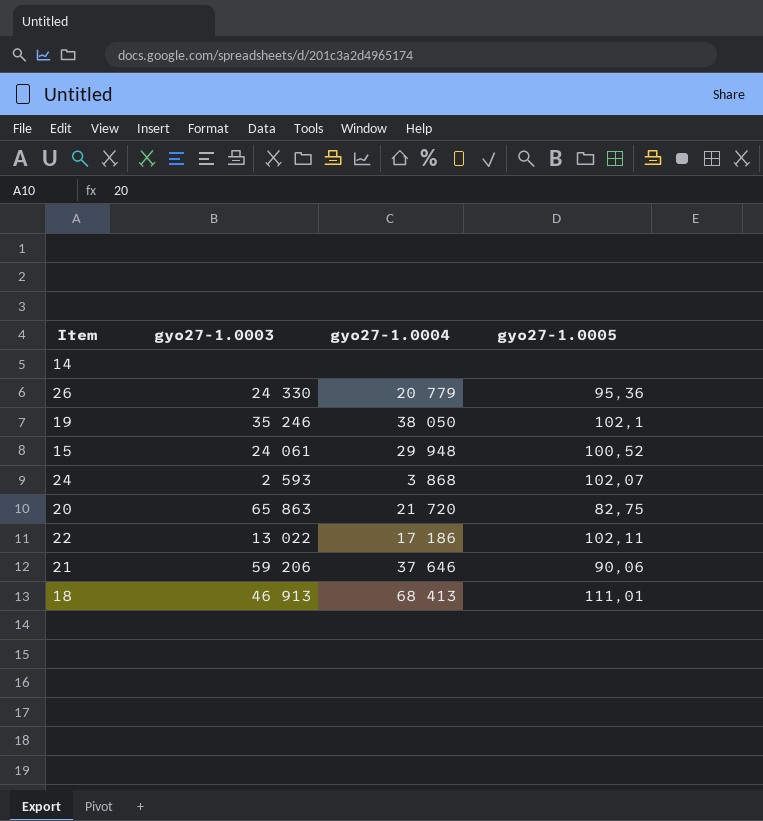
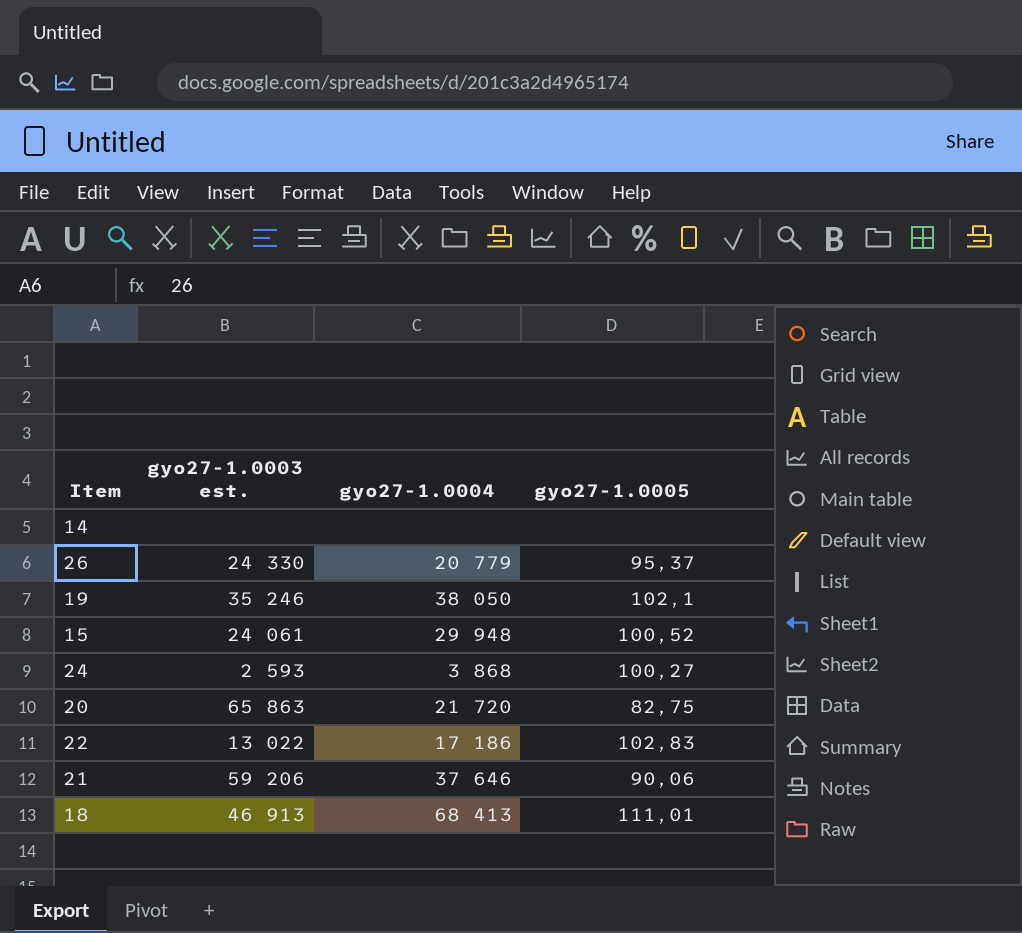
column name: gyo27-1.0003 -> gyo27-1.0003 est.
26 | gyo27-1.0005: 95,36 -> 95,37
24 | gyo27-1.0005: 102,07 -> 100,27
22 | gyo27-1.0005: 102,11 -> 102,83

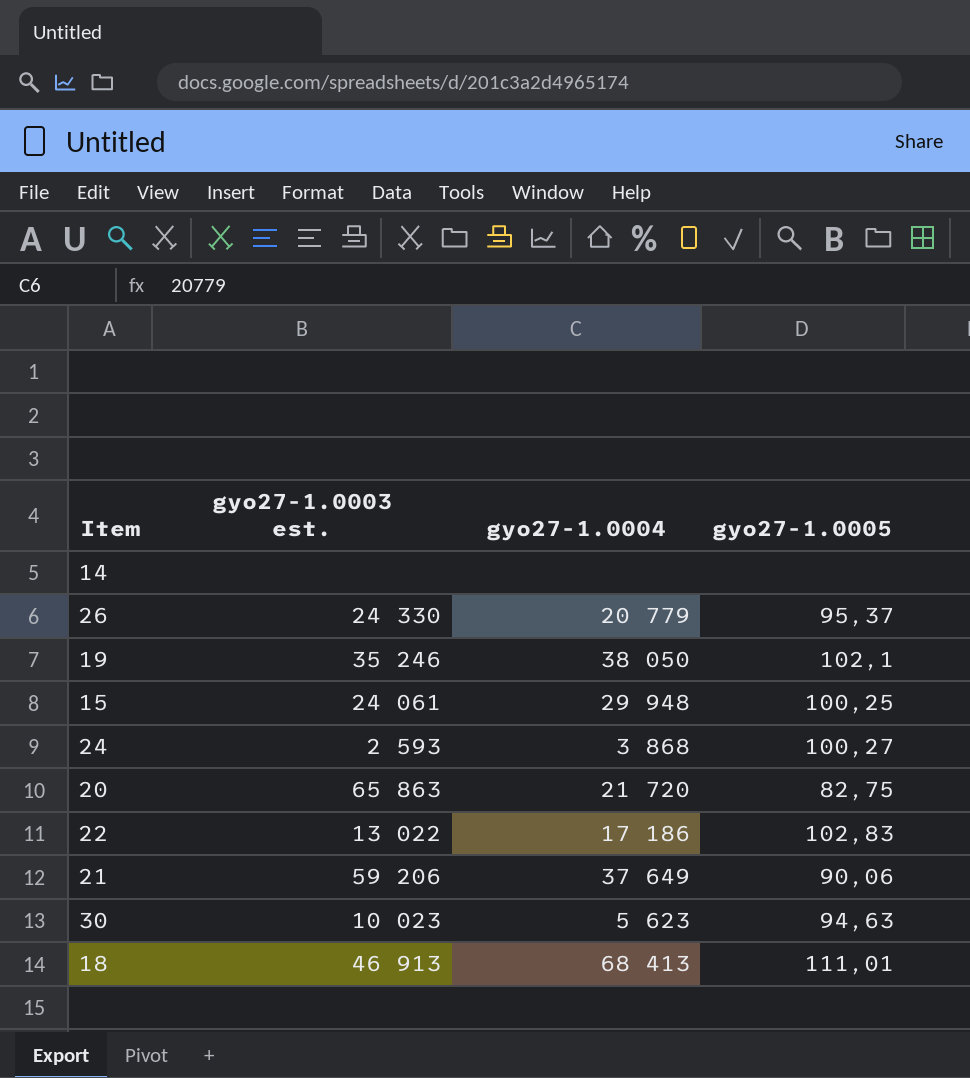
15 | gyo27-1.0005: 100,52 -> 100,25
21 | gyo27-1.0004: 37 646 -> 37 649
row 30: none -> 10 023 | 5 623 | 94,63

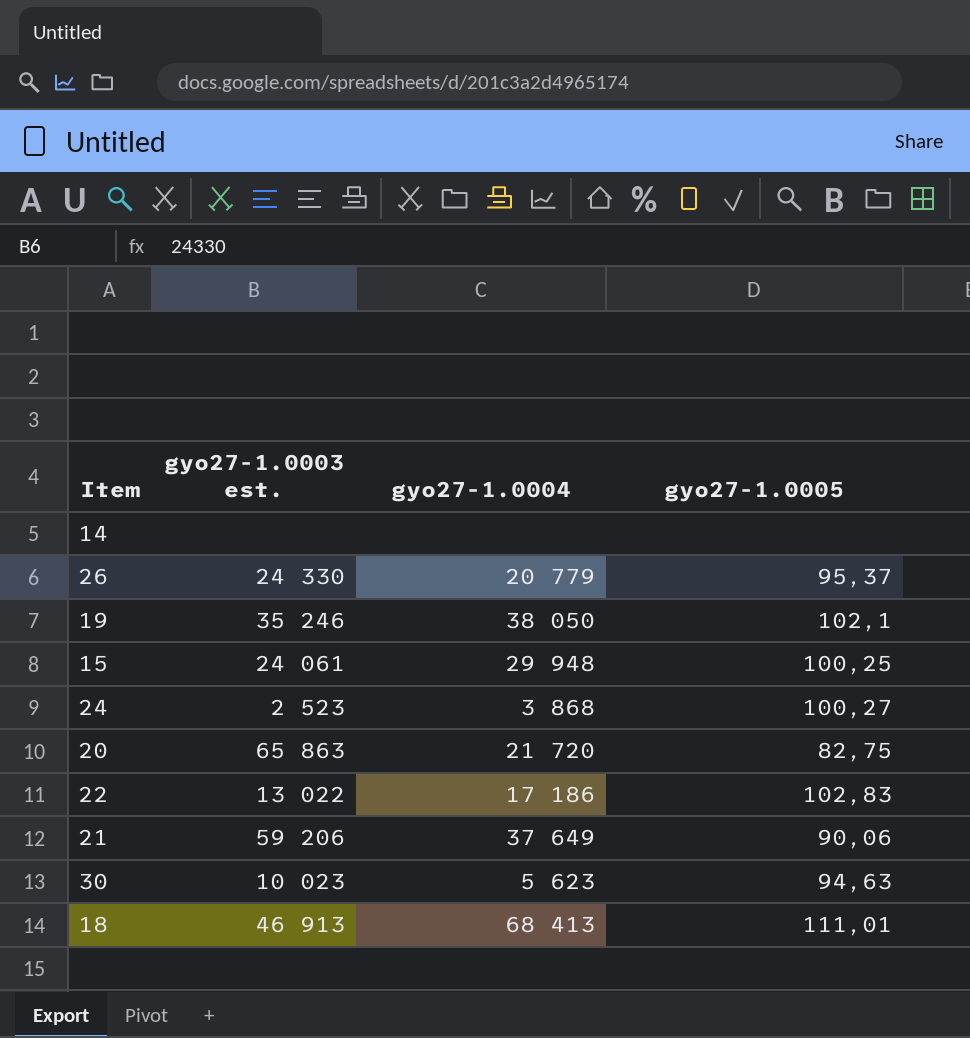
24 | gyo27-1.0003 est.: 2 593 -> 2 523

